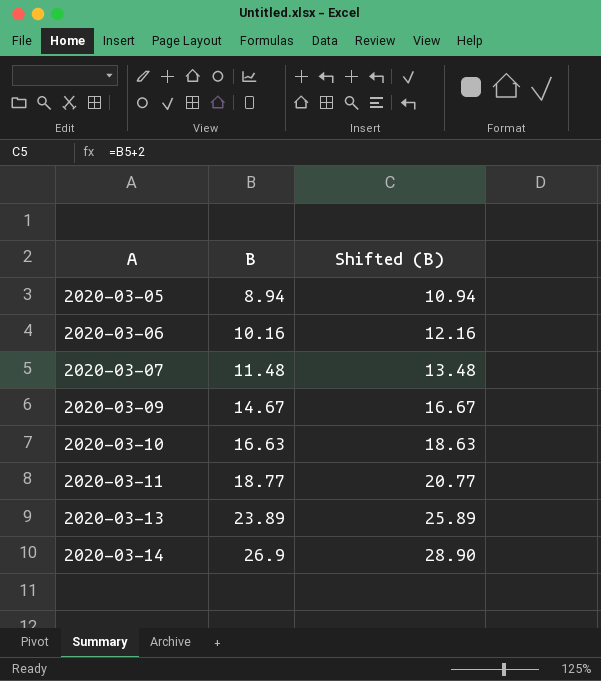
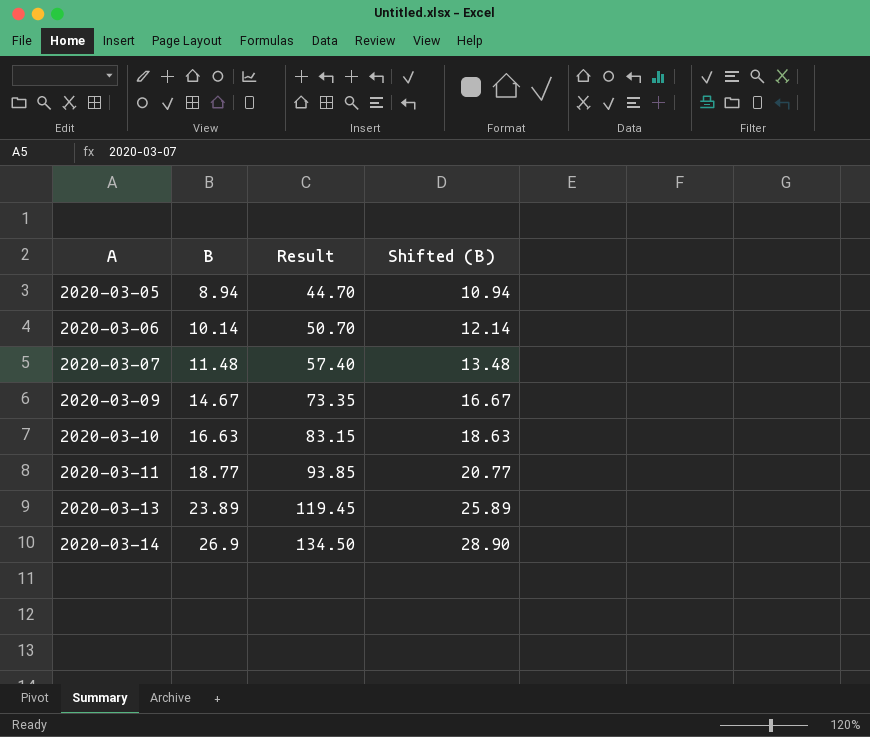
column Result | formula: none -> [B] * 5
2020-03-06 | B: 10.16 -> 10.14
2020-03-06 | Shifted (B): 12.16 -> 12.14

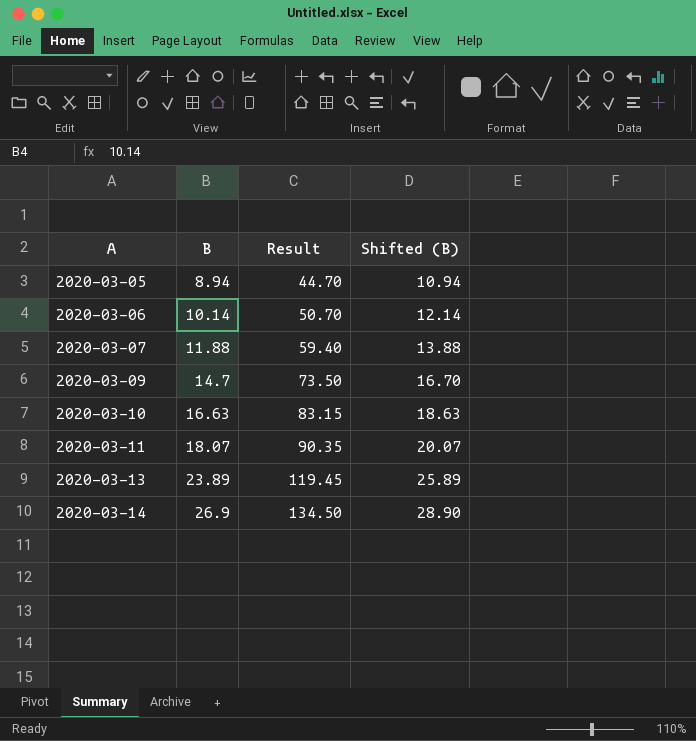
2020-03-07 | B: 11.48 -> 11.88
2020-03-07 | Result: 57.40 -> 59.40
2020-03-07 | Shifted (B): 13.48 -> 13.88
2020-03-09 | B: 14.67 -> 14.7
2020-03-09 | Result: 73.35 -> 73.50
2020-03-09 | Shifted (B): 16.67 -> 16.70
2020-03-11 | B: 18.77 -> 18.07
2020-03-11 | Result: 93.85 -> 90.35
2020-03-11 | Shifted (B): 20.77 -> 20.07

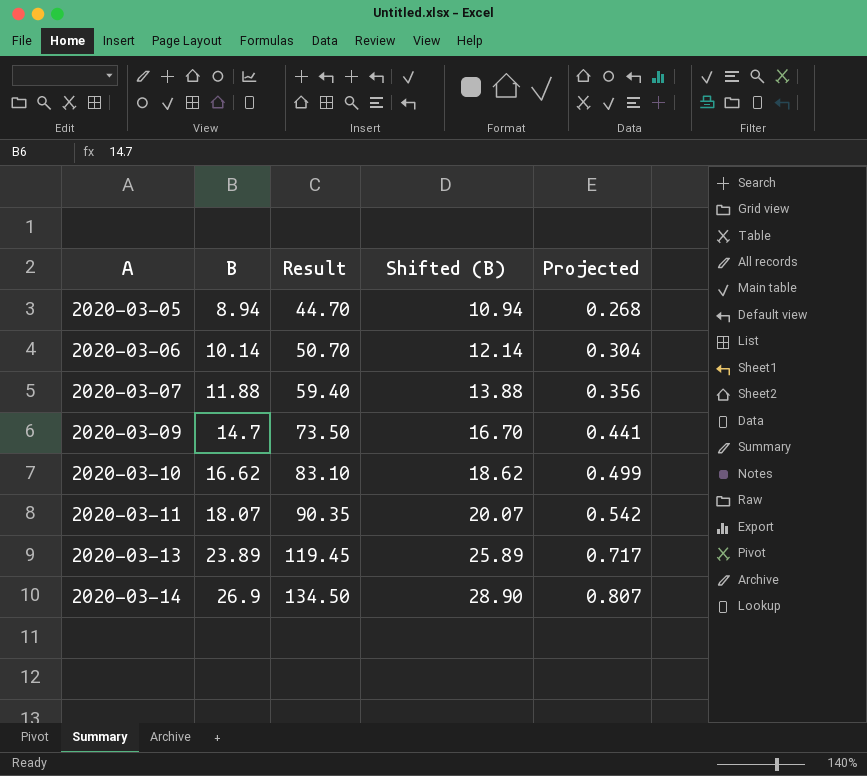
column Projected | formula: none -> [B] * 0.03
2020-03-10 | B: 16.63 -> 16.62
2020-03-10 | Result: 83.15 -> 83.10
2020-03-10 | Shifted (B): 18.63 -> 18.62

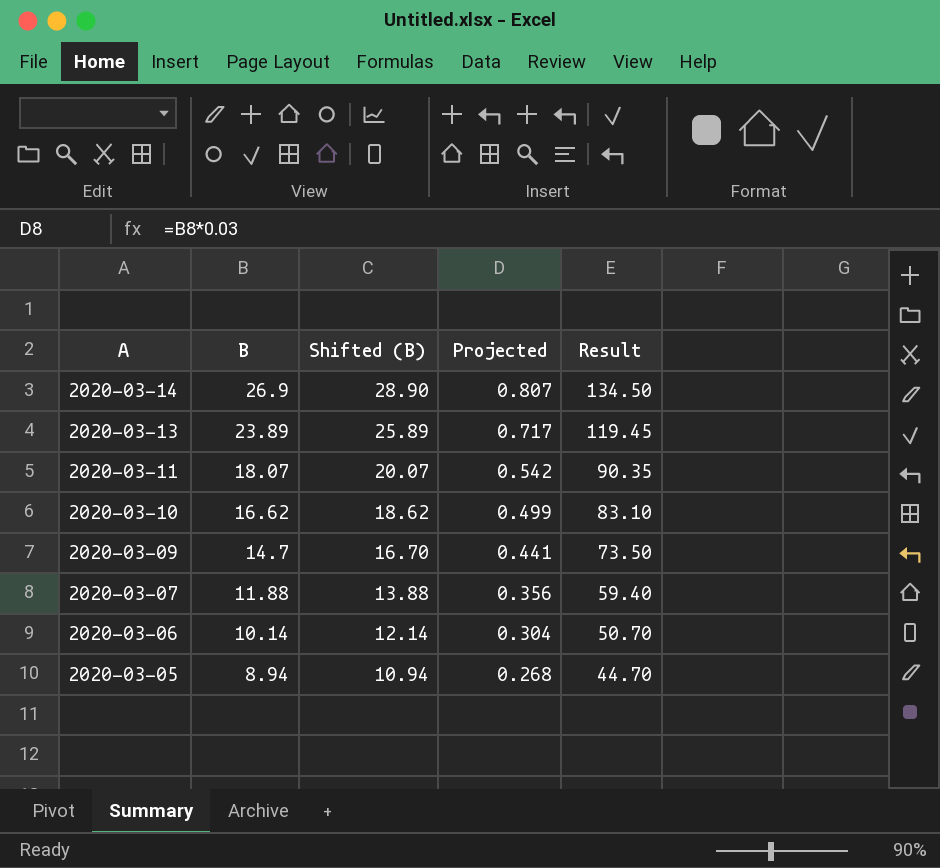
row order: A ascending -> A descending
column Result | position: 3 -> 5

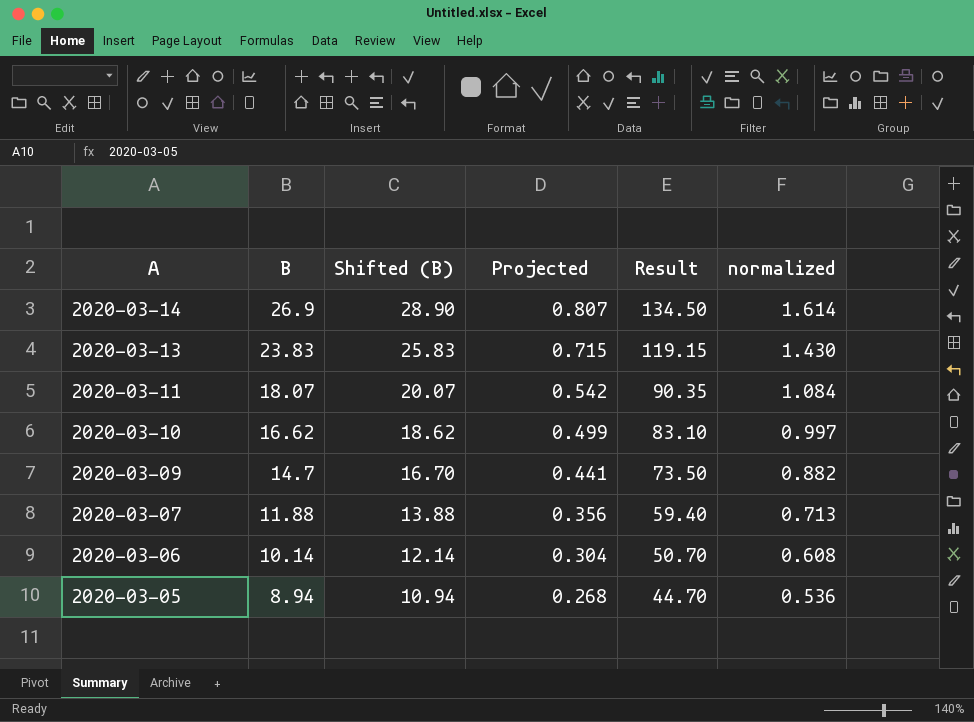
column normalized | formula: none -> [B] * 0.06
2020-03-13 | B: 23.89 -> 23.83
2020-03-13 | Shifted (B): 25.89 -> 25.83
2020-03-13 | Projected: 0.717 -> 0.715
2020-03-13 | Result: 119.45 -> 119.15

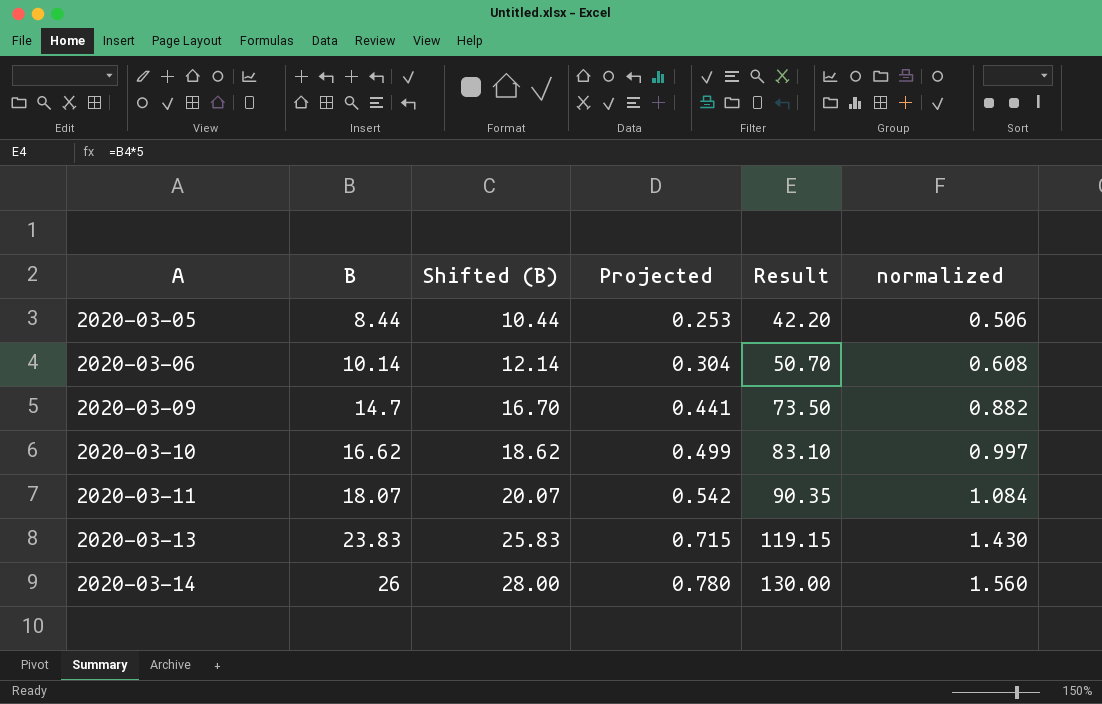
row order: A descending -> A ascending
row 2020-03-07: 11.88 | 13.88 | 0.356 | 59.40 | 0.713 -> none
2020-03-05 | B: 8.94 -> 8.44
2020-03-05 | Shifted (B): 10.94 -> 10.44
2020-03-05 | Projected: 0.268 -> 0.253
2020-03-05 | Result: 44.70 -> 42.20
2020-03-05 | normalized: 0.536 -> 0.506
2020-03-14 | B: 26.9 -> 26
2020-03-14 | Shifted (B): 28.90 -> 28.00
2020-03-14 | Projected: 0.807 -> 0.780
2020-03-14 | Result: 134.50 -> 130.00
2020-03-14 | normalized: 1.614 -> 1.560

